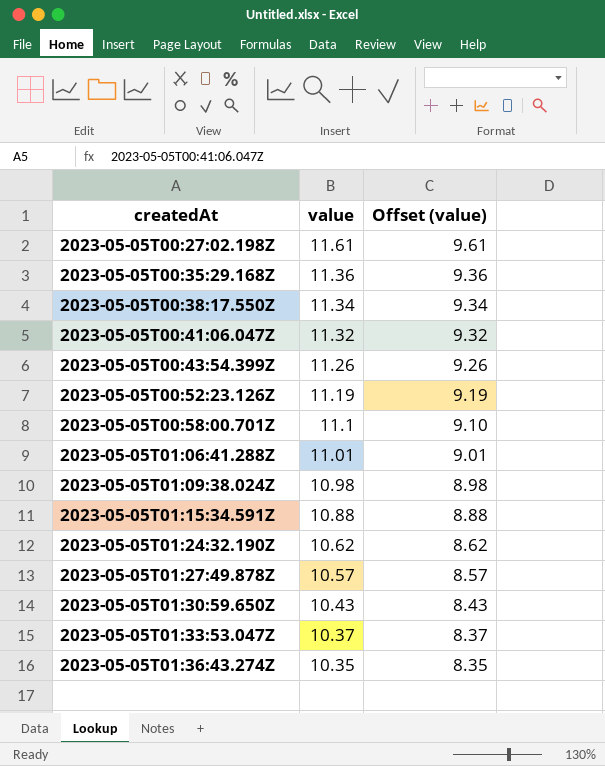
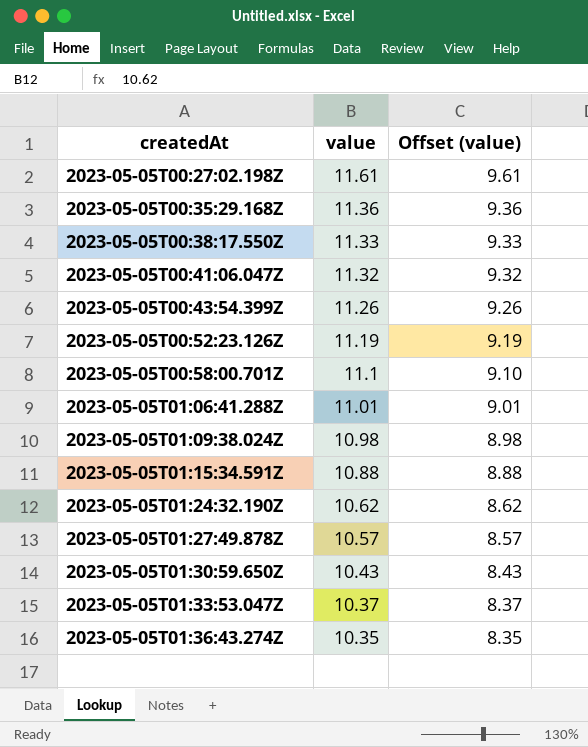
2023-05-05T00:38:17.550Z | value: 11.34 -> 11.33
2023-05-05T00:38:17.550Z | Offset (value): 9.34 -> 9.33

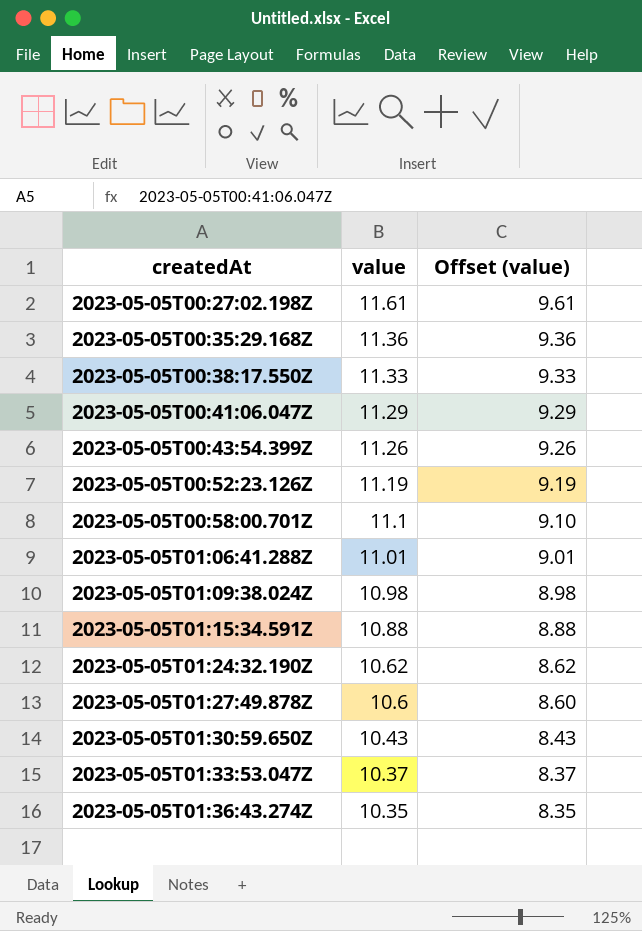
2023-05-05T00:41:06.047Z | value: 11.32 -> 11.29
2023-05-05T00:41:06.047Z | Offset (value): 9.32 -> 9.29
2023-05-05T01:27:49.878Z | value: 10.57 -> 10.6
2023-05-05T01:27:49.878Z | Offset (value): 8.57 -> 8.60

